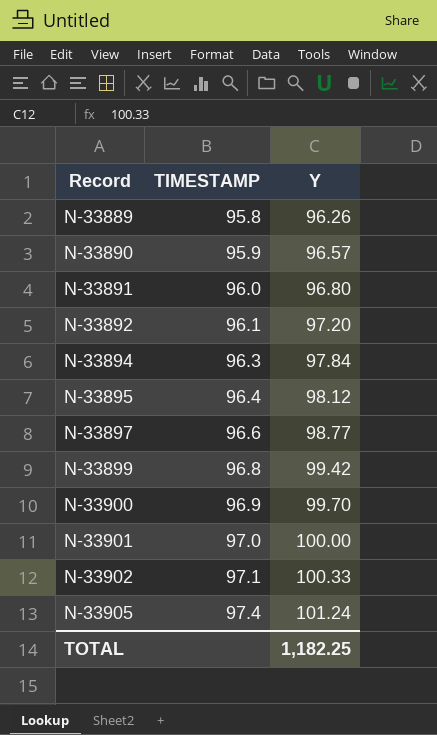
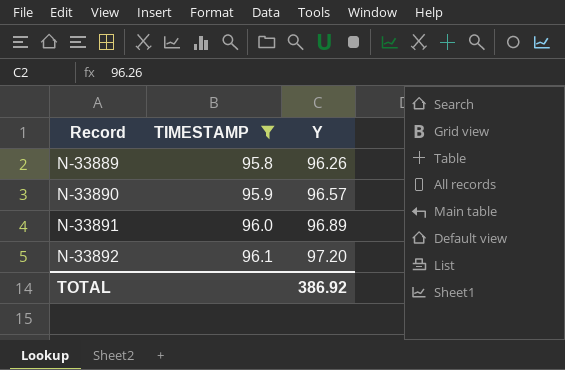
filter: none -> TIMESTAMP <= 96.1
N-33891 | Y: 96.80 -> 96.89
TOTAL | Y: 1,182.25 -> 386.92

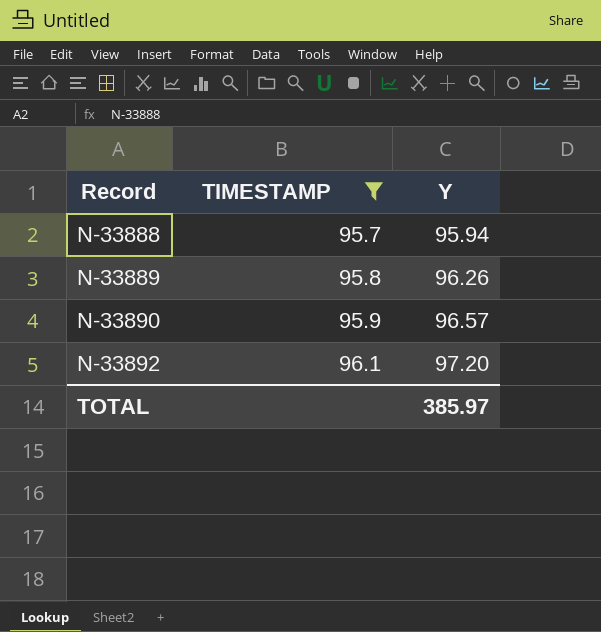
row N-33891: 96.0 | 96.89 -> none
row N-33888: none -> 95.7 | 95.94
TOTAL | Y: 386.92 -> 385.97

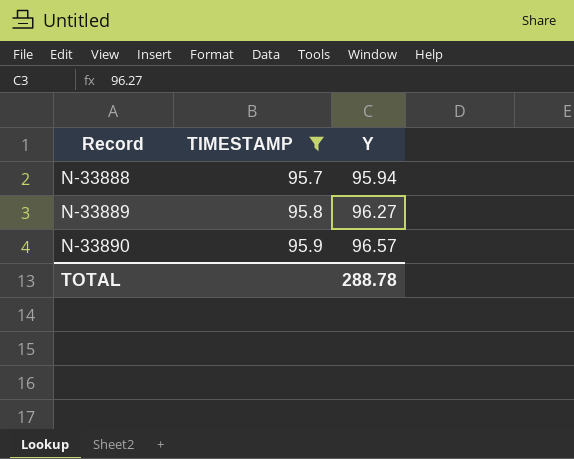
row N-33892: 96.1 | 97.20 -> none
N-33889 | Y: 96.26 -> 96.27
TOTAL | Y: 385.97 -> 288.78

